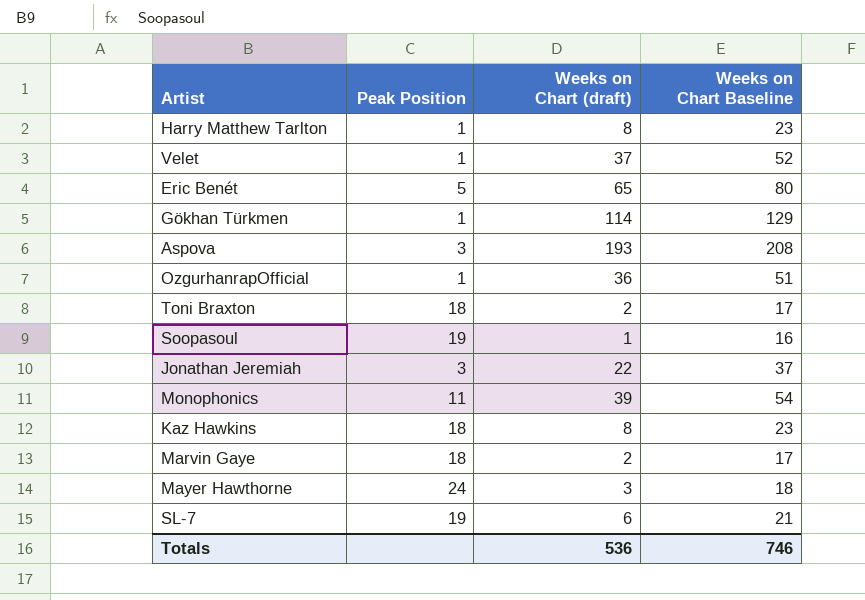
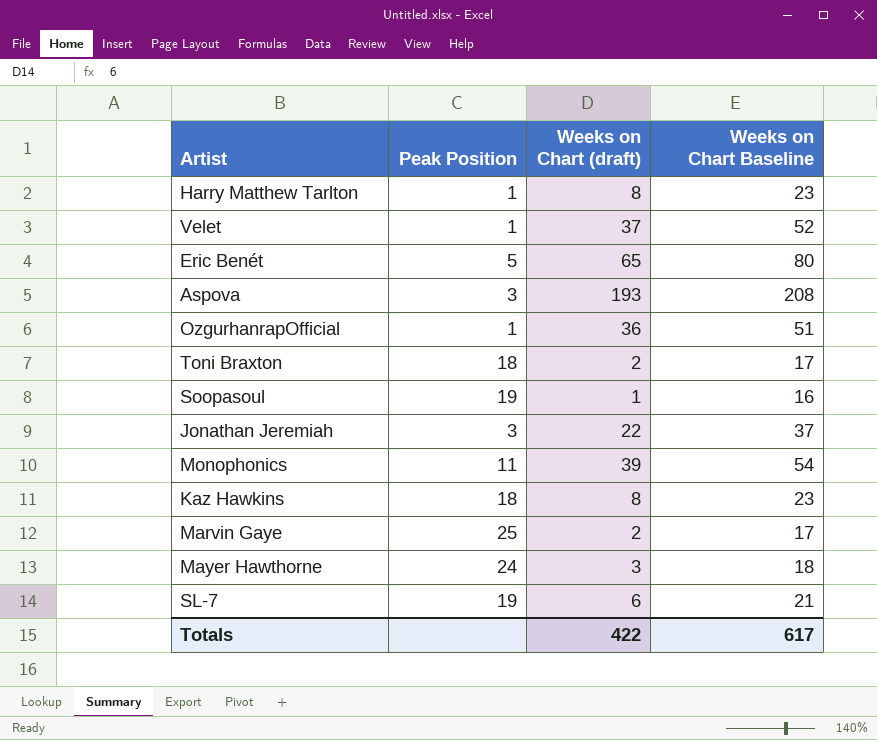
row Gökhan Türkmen: 1 | 114 | 129 -> none
Marvin Gaye | Peak Position: 18 -> 25
Totals | Weeks on Chart (draft): 536 -> 422
Totals | Weeks on Chart Baseline: 746 -> 617

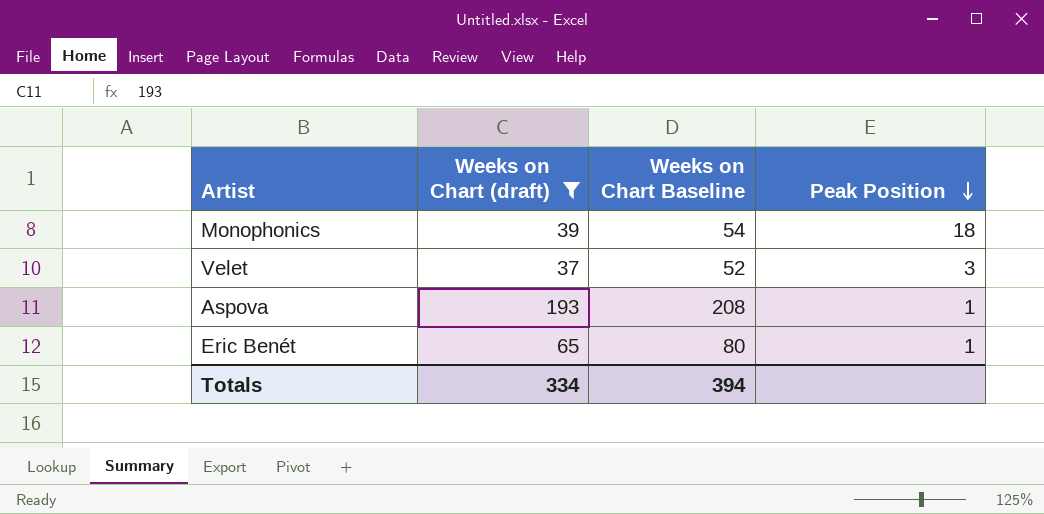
filter: none -> Weeks on Chart (draft) >= 37
row order: none -> Peak Position descending
column Peak Position | position: 2 -> 4
Monophonics | Peak Position: 11 -> 18
Velet | Peak Position: 1 -> 3
Aspova | Peak Position: 3 -> 1
Eric Benét | Peak Position: 5 -> 1
Totals | Weeks on Chart (draft): 422 -> 334
Totals | Weeks on Chart Baseline: 617 -> 394

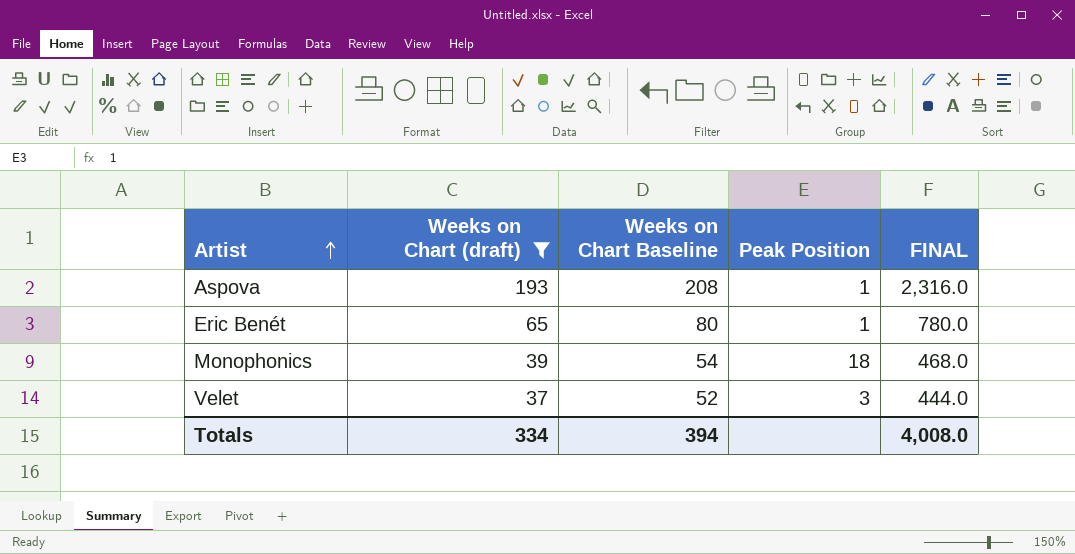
row order: Peak Position descending -> Artist ascending
column FINAL | formula: none -> [Weeks on Chart (draft)] * 12

